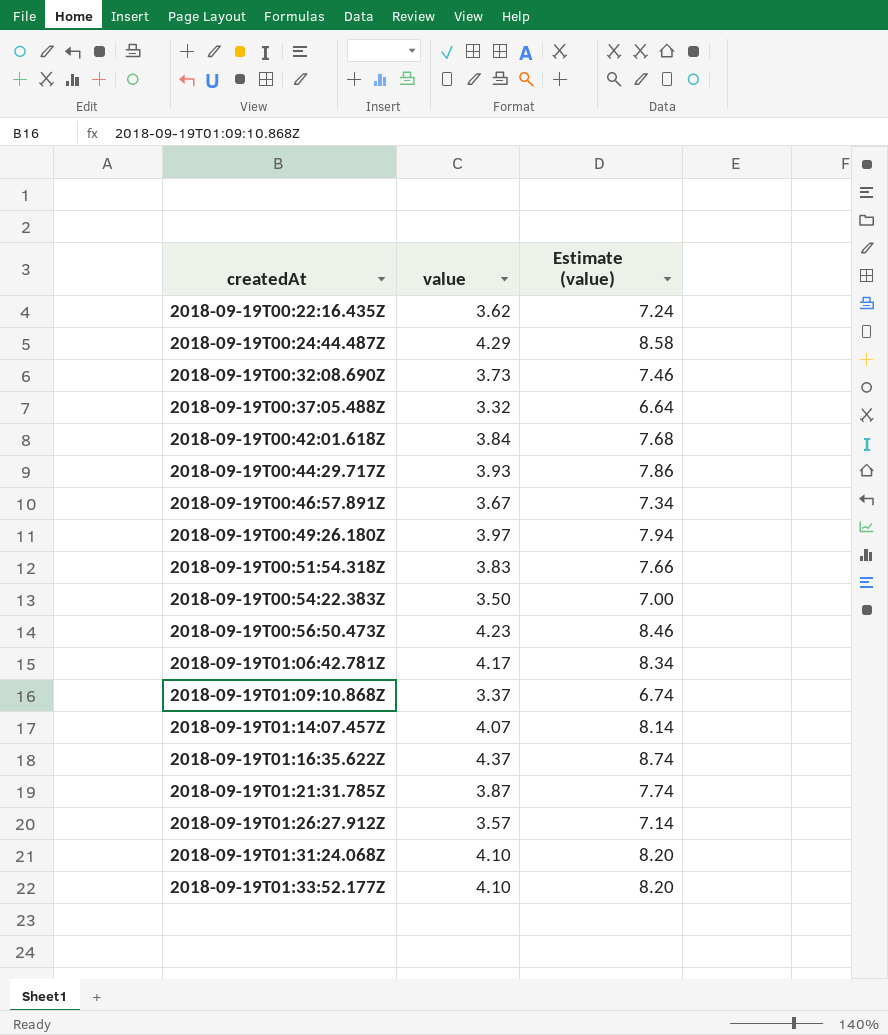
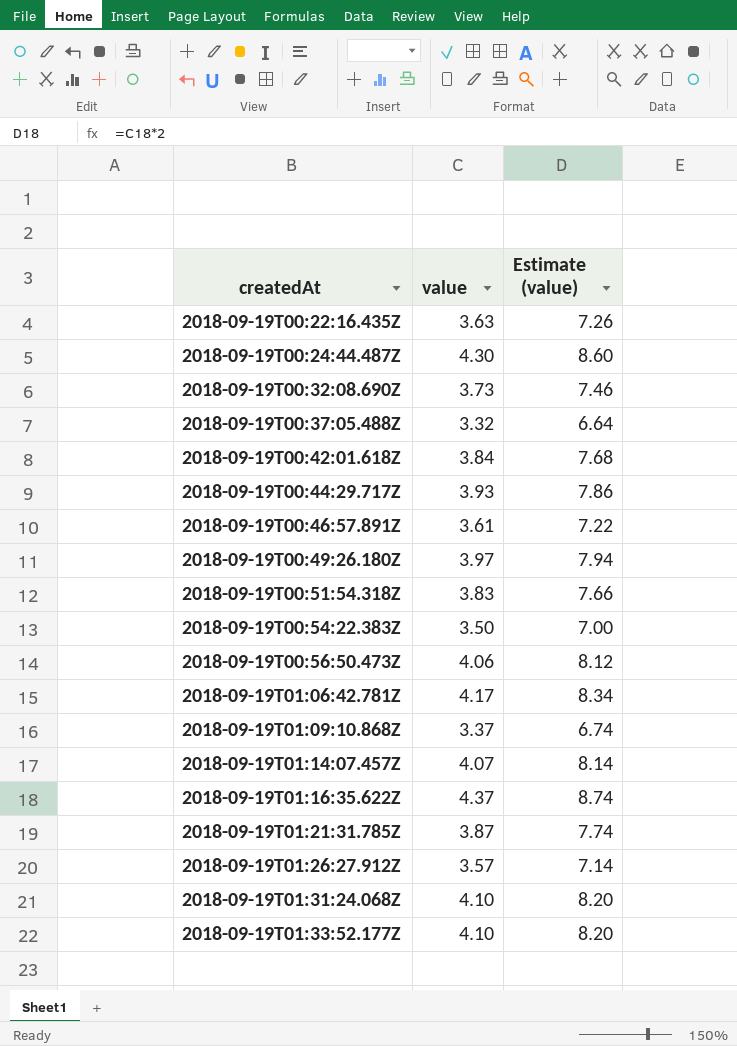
2018-09-19T00:22:16.435Z | value: 3.62 -> 3.63
2018-09-19T00:22:16.435Z | Estimate (value): 7.24 -> 7.26
2018-09-19T00:24:44.487Z | value: 4.29 -> 4.30
2018-09-19T00:24:44.487Z | Estimate (value): 8.58 -> 8.60
2018-09-19T00:46:57.891Z | value: 3.67 -> 3.61
2018-09-19T00:46:57.891Z | Estimate (value): 7.34 -> 7.22
2018-09-19T00:56:50.473Z | value: 4.23 -> 4.06
2018-09-19T00:56:50.473Z | Estimate (value): 8.46 -> 8.12

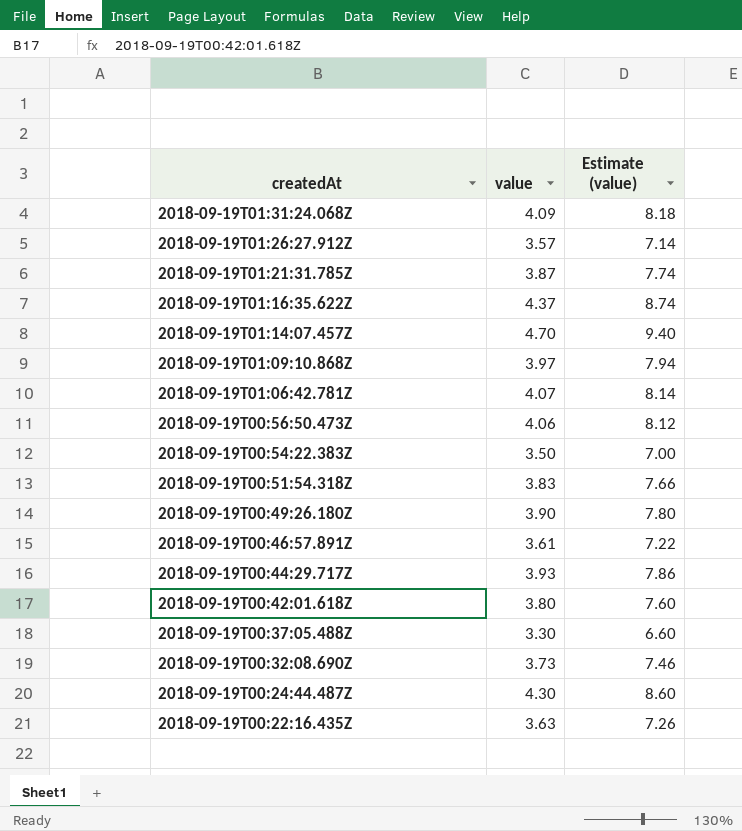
row order: createdAt ascending -> createdAt descending
row 2018-09-19T01:33:52.177Z: 4.10 | 8.20 -> none
2018-09-19T01:31:24.068Z | value: 4.10 -> 4.09
2018-09-19T01:31:24.068Z | Estimate (value): 8.20 -> 8.18
2018-09-19T01:14:07.457Z | value: 4.07 -> 4.70
2018-09-19T01:14:07.457Z | Estimate (value): 8.14 -> 9.40
2018-09-19T01:09:10.868Z | value: 3.37 -> 3.97
2018-09-19T01:09:10.868Z | Estimate (value): 6.74 -> 7.94
2018-09-19T01:06:42.781Z | value: 4.17 -> 4.07
2018-09-19T01:06:42.781Z | Estimate (value): 8.34 -> 8.14
2018-09-19T00:49:26.180Z | value: 3.97 -> 3.90
2018-09-19T00:49:26.180Z | Estimate (value): 7.94 -> 7.80
2018-09-19T00:42:01.618Z | value: 3.84 -> 3.80
2018-09-19T00:42:01.618Z | Estimate (value): 7.68 -> 7.60
2018-09-19T00:37:05.488Z | value: 3.32 -> 3.30
2018-09-19T00:37:05.488Z | Estimate (value): 6.64 -> 6.60

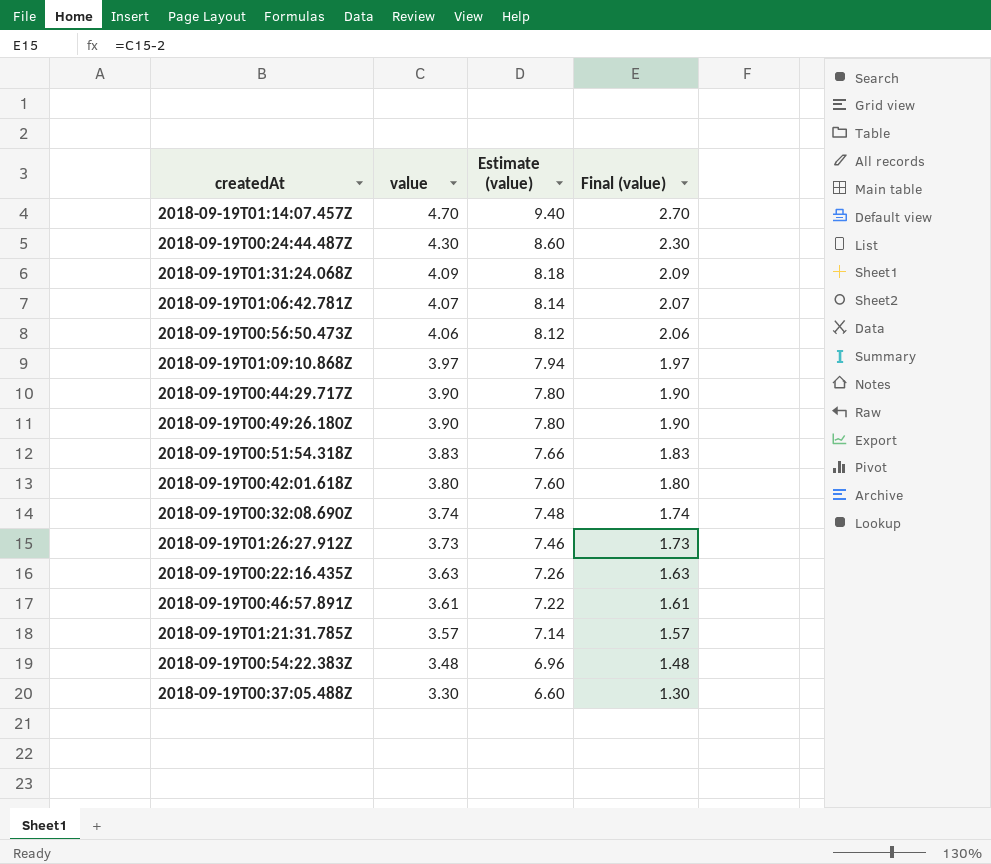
row order: createdAt descending -> value descending
column Final (value) | formula: none -> [value] - 2
row 2018-09-19T01:16:35.622Z: 4.37 | 8.74 -> none
2018-09-19T00:44:29.717Z | value: 3.93 -> 3.90
2018-09-19T00:44:29.717Z | Estimate (value): 7.86 -> 7.80
2018-09-19T00:32:08.690Z | value: 3.73 -> 3.74
2018-09-19T00:32:08.690Z | Estimate (value): 7.46 -> 7.48
2018-09-19T01:26:27.912Z | value: 3.57 -> 3.73
2018-09-19T01:26:27.912Z | Estimate (value): 7.14 -> 7.46
2018-09-19T01:21:31.785Z | value: 3.87 -> 3.57
2018-09-19T01:21:31.785Z | Estimate (value): 7.74 -> 7.14
2018-09-19T00:54:22.383Z | value: 3.50 -> 3.48
2018-09-19T00:54:22.383Z | Estimate (value): 7.00 -> 6.96

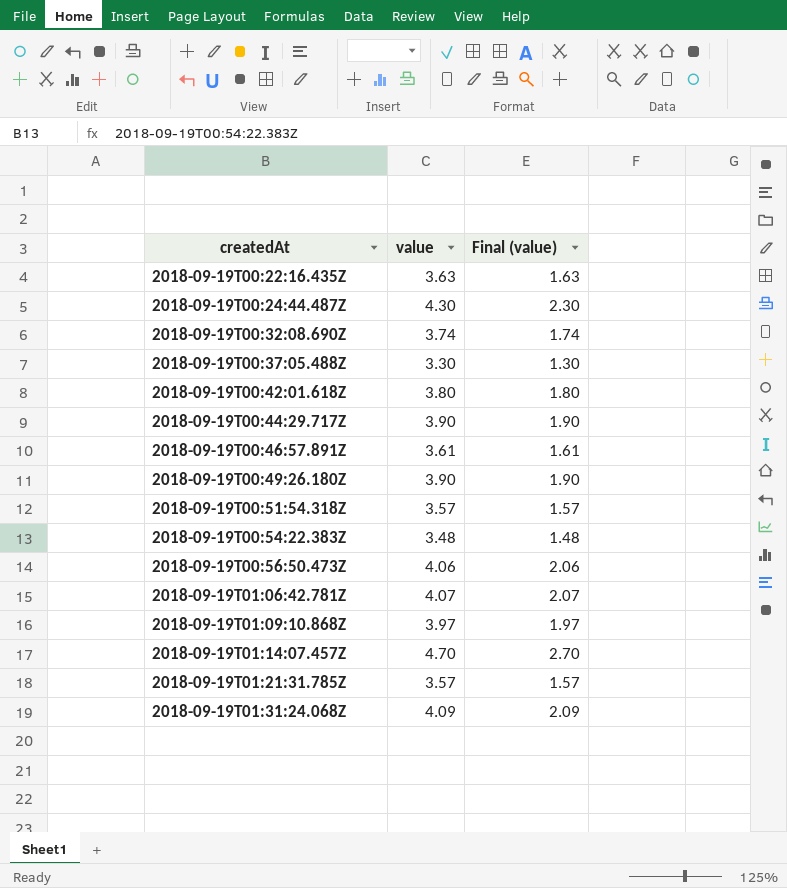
row order: value descending -> createdAt ascending
column Estimate (value) | formula: [value] * 2 -> none
row 2018-09-19T01:26:27.912Z: 3.73 | 7.46 | 1.73 -> none
2018-09-19T00:51:54.318Z | value: 3.83 -> 3.57
2018-09-19T00:51:54.318Z | Final (value): 1.83 -> 1.57

